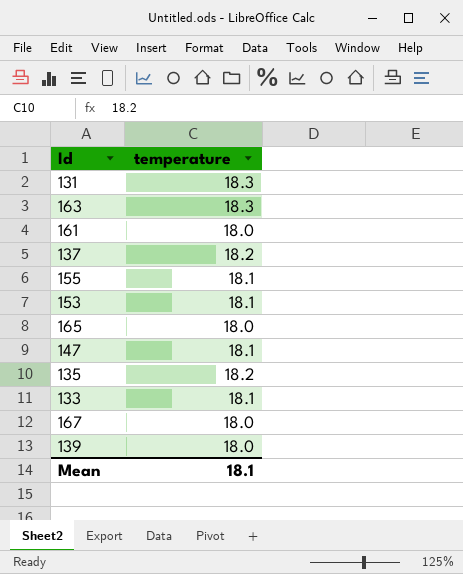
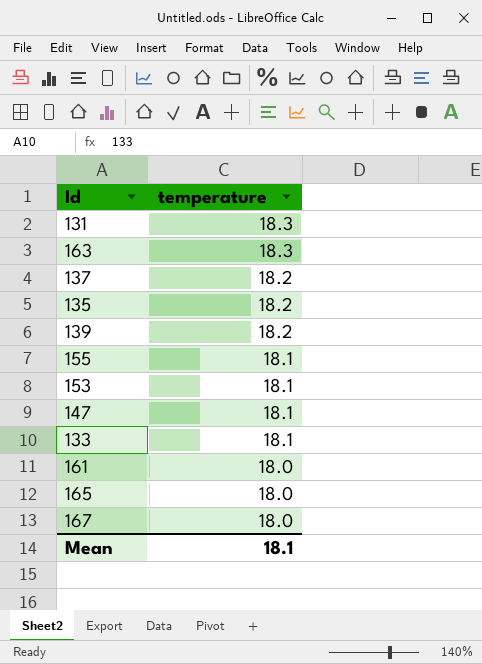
row order: none -> temperature descending
139 | temperature: 18.0 -> 18.2

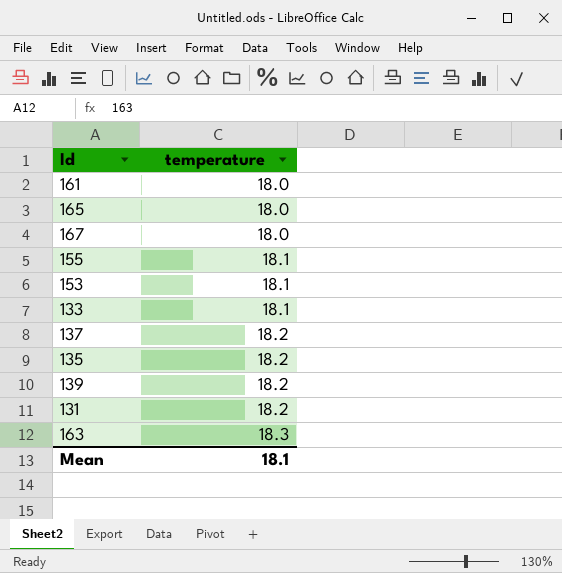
row order: temperature descending -> temperature ascending
row 147: 18.1 -> none
131 | temperature: 18.3 -> 18.2

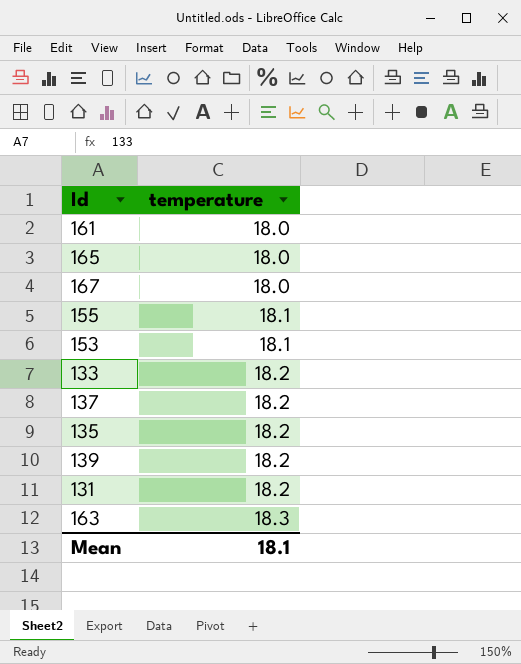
133 | temperature: 18.1 -> 18.2

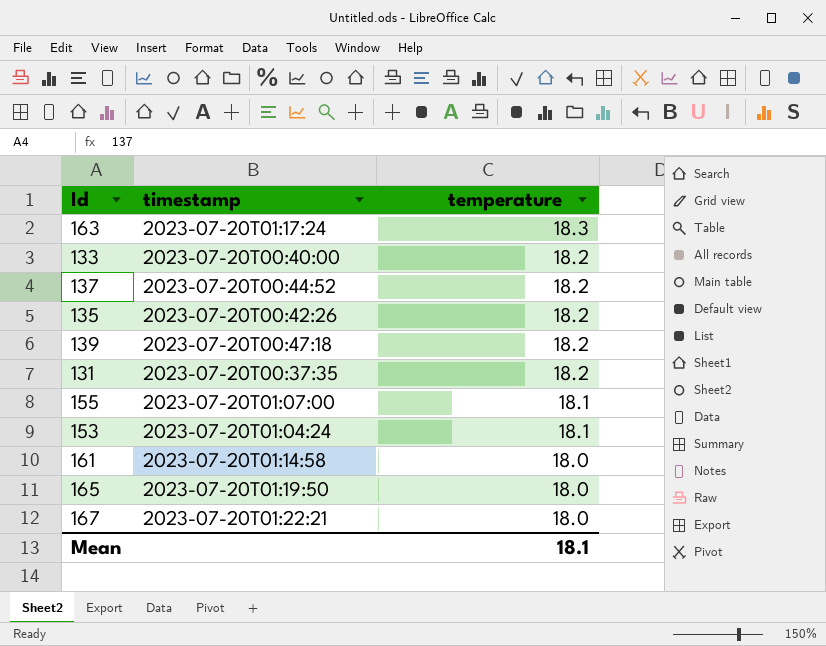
row order: temperature ascending -> temperature descending
column timestamp | position: none -> 2

